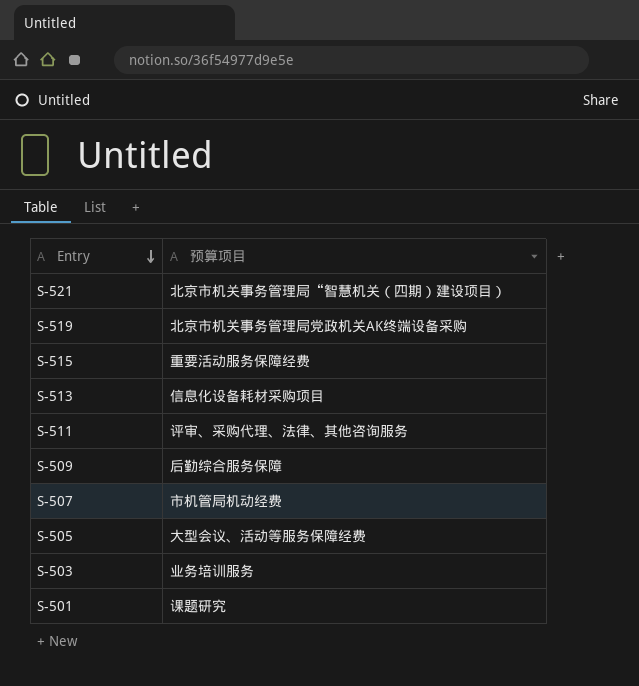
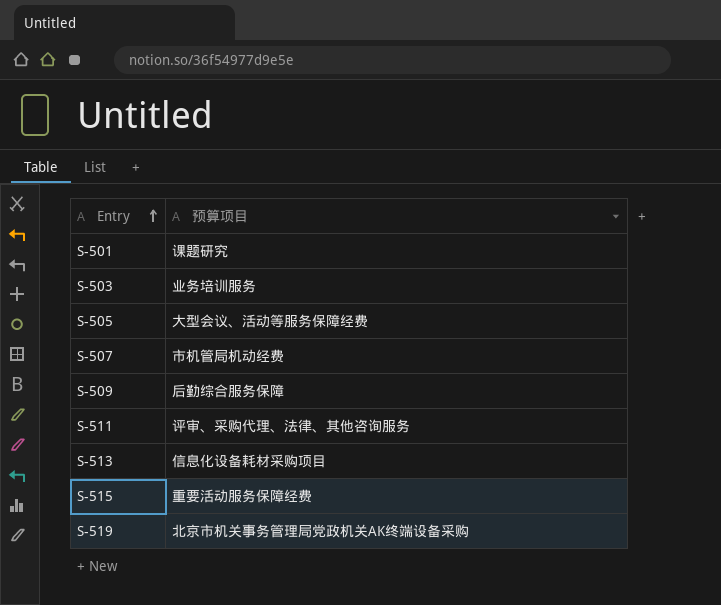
row order: Entry descending -> Entry ascending
row S-521: 北京市机关事务管理局“智慧机关（四期）建设项目） -> none

